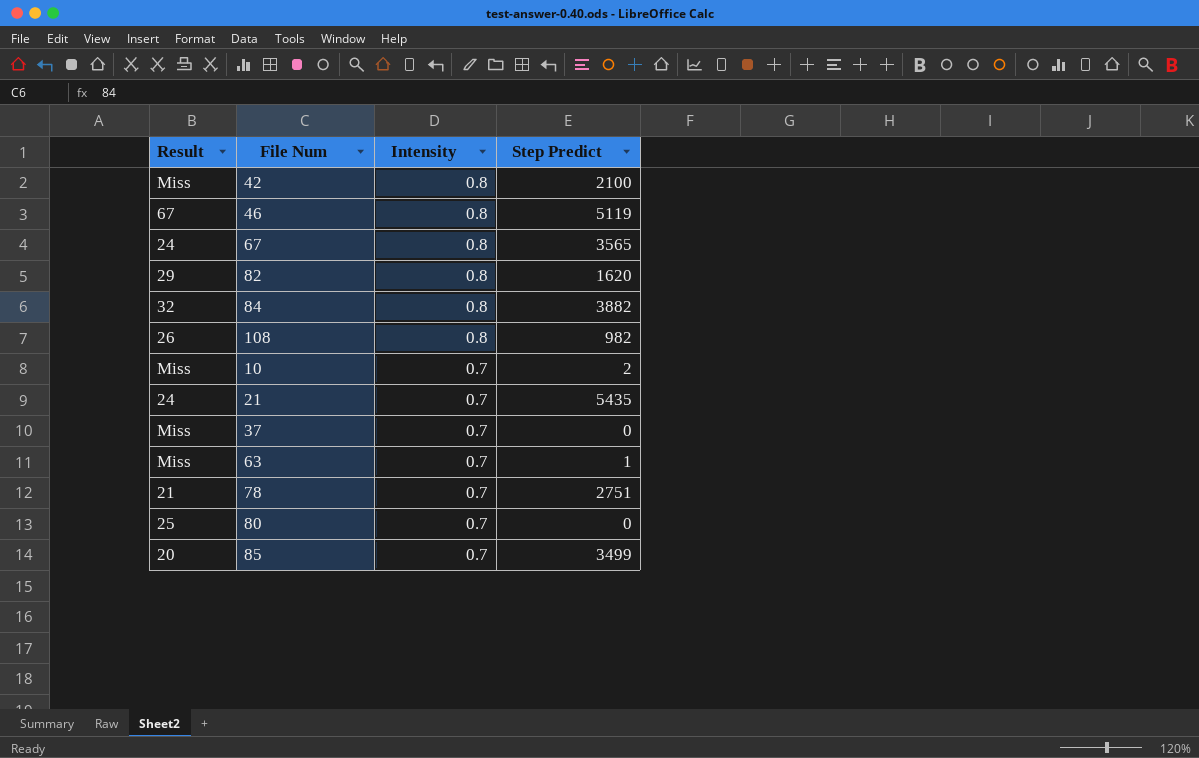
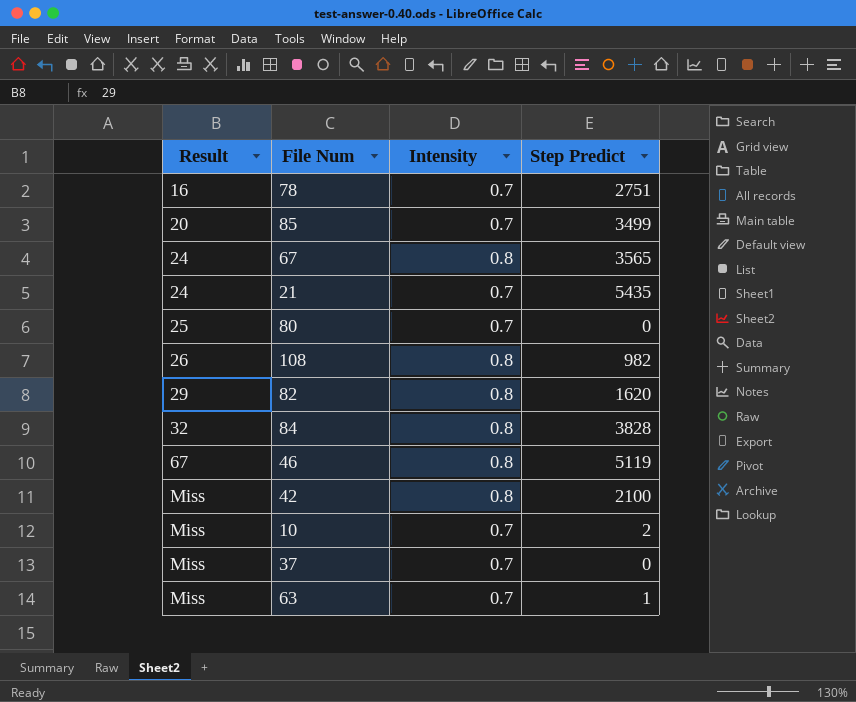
row order: Intensity descending -> Result ascending
78 | Result: 21 -> 16
84 | Step Predict: 3882 -> 3828

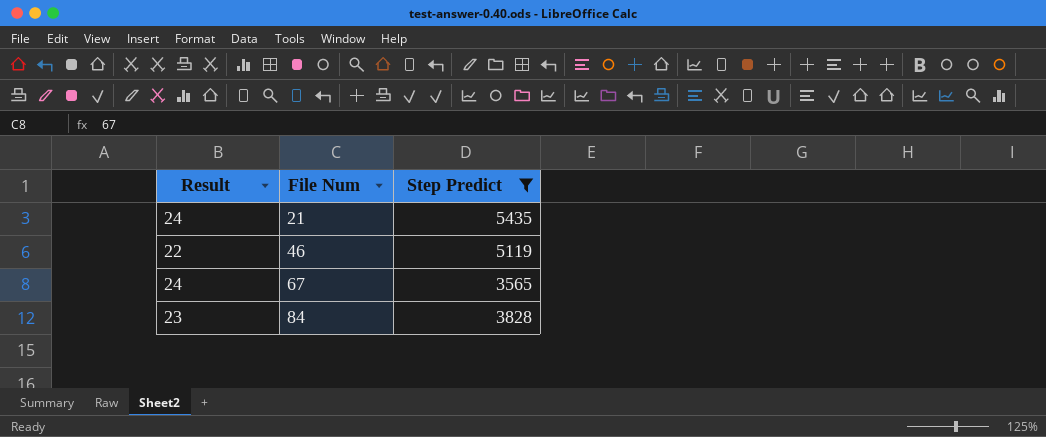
filter: none -> Step Predict >= 3565
row order: Result ascending -> File Num ascending
column Intensity | position: 3 -> none
46 | Result: 67 -> 22
84 | Result: 32 -> 23

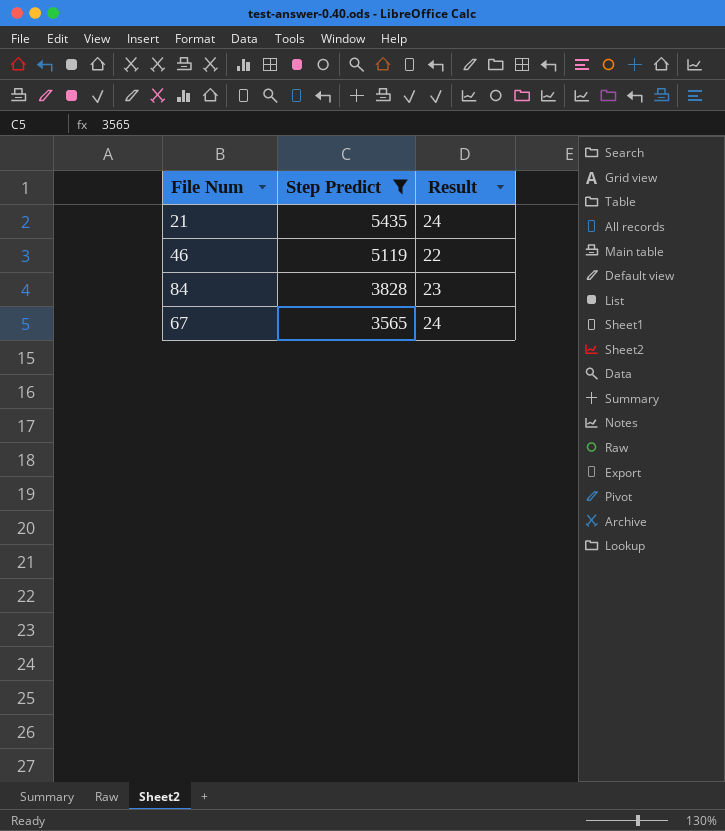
row order: File Num ascending -> Step Predict descending
column Result | position: 1 -> 3

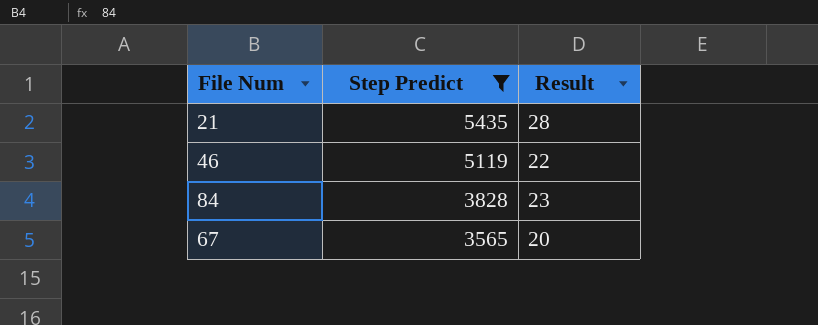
21 | Result: 24 -> 28
67 | Result: 24 -> 20

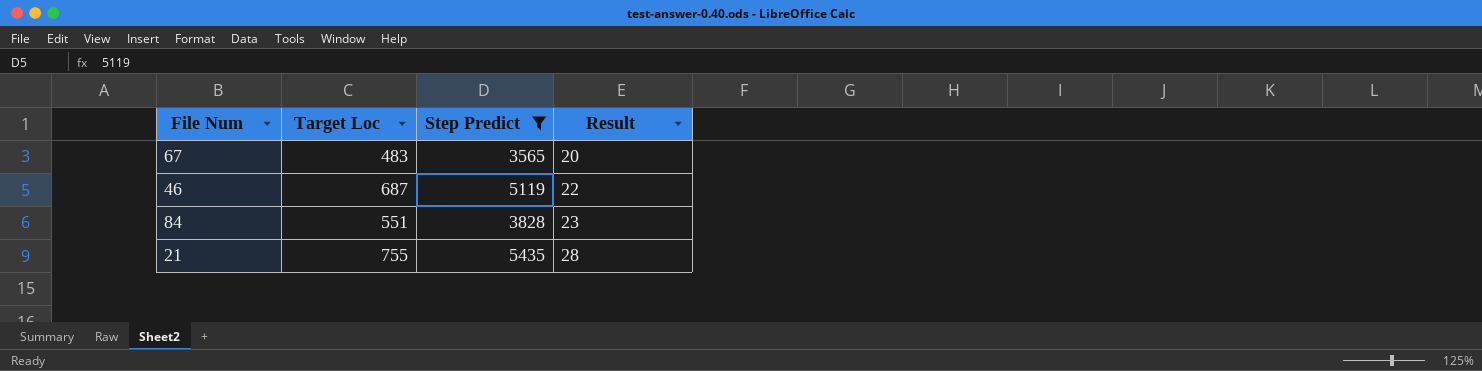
row order: Step Predict descending -> Result ascending
column Target Loc | position: none -> 2

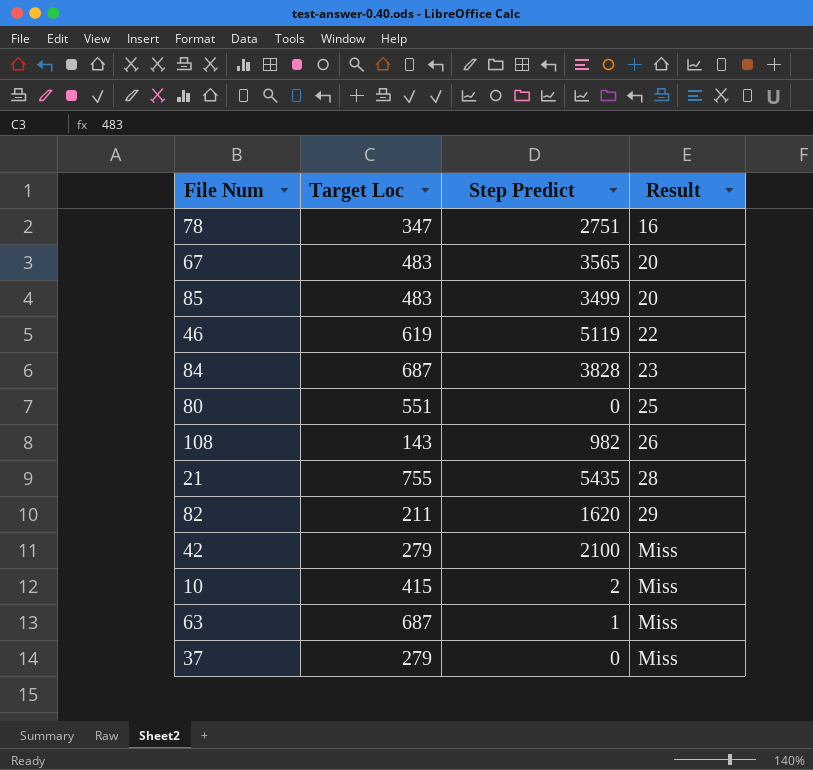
filter: Step Predict >= 3565 -> none
46 | Target Loc: 687 -> 619
84 | Target Loc: 551 -> 687

